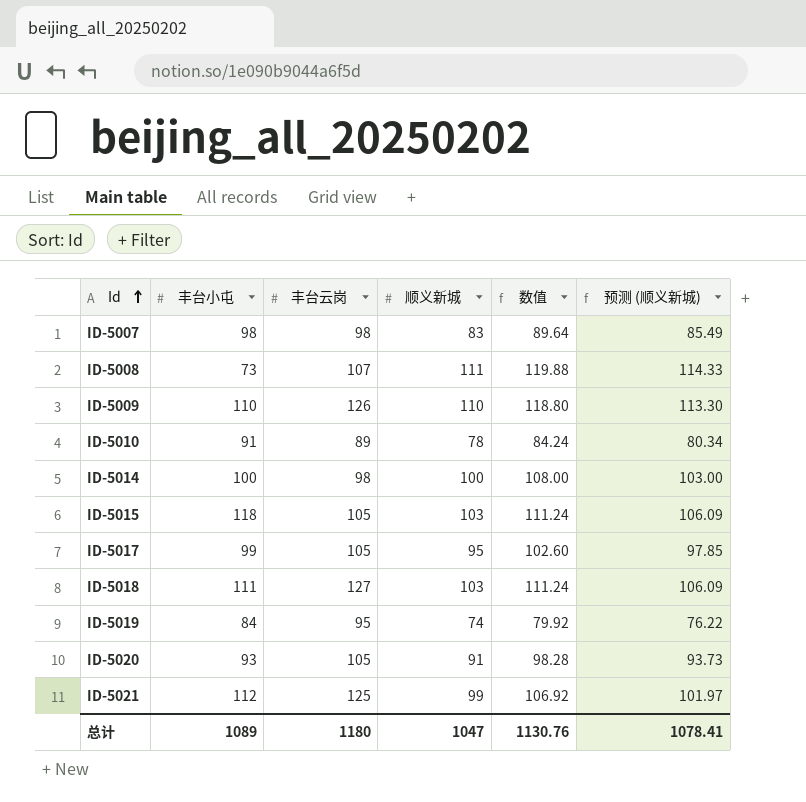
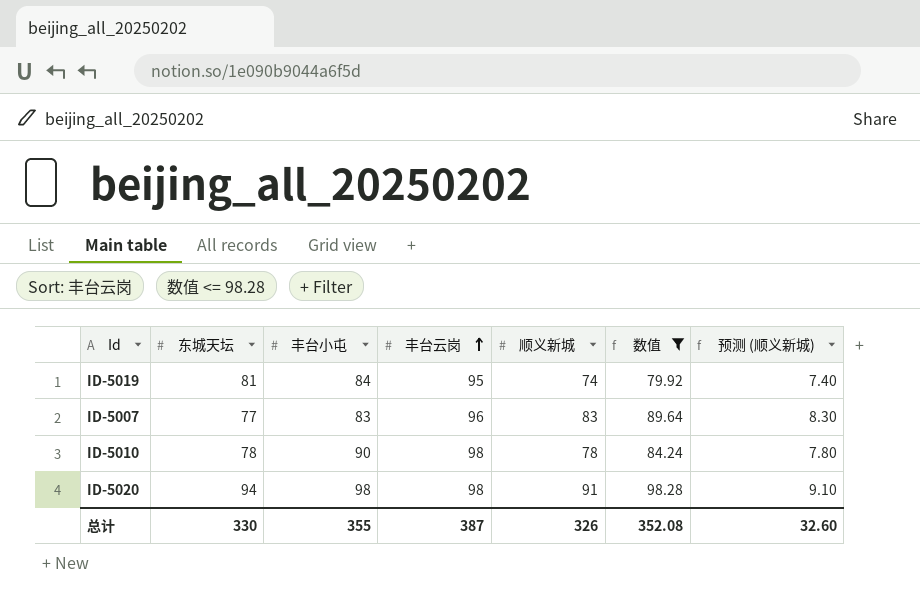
filter: none -> 数值 <= 98.28
row order: Id ascending -> 丰台云岗 ascending
column 东城天坛 | position: none -> 2
column 预测 (顺义新城) | formula: [顺义新城] * 1.03 -> [顺义新城] * 0.1
ID-5007 | 丰台小屯: 98 -> 83
ID-5007 | 丰台云岗: 98 -> 96
ID-5010 | 丰台小屯: 91 -> 90
ID-5010 | 丰台云岗: 89 -> 98
ID-5020 | 丰台小屯: 93 -> 98
ID-5020 | 丰台云岗: 105 -> 98
总计 | 丰台小屯: 1089 -> 355
总计 | 丰台云岗: 1180 -> 387
总计 | 顺义新城: 1047 -> 326
总计 | 数值: 1130.76 -> 352.08
总计 | 预测 (顺义新城): 1078.41 -> 32.60

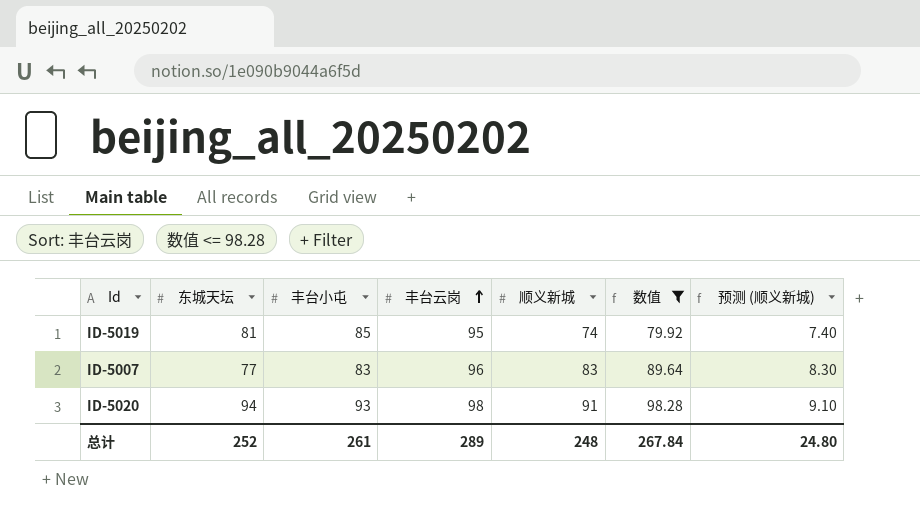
row ID-5010: 78 | 90 | 98 | 78 | 84.24 | 7.80 -> none
ID-5019 | 丰台小屯: 84 -> 85
ID-5020 | 丰台小屯: 98 -> 93
总计 | 东城天坛: 330 -> 252
总计 | 丰台小屯: 355 -> 261
总计 | 丰台云岗: 387 -> 289
总计 | 顺义新城: 326 -> 248
总计 | 数值: 352.08 -> 267.84
总计 | 预测 (顺义新城): 32.60 -> 24.80

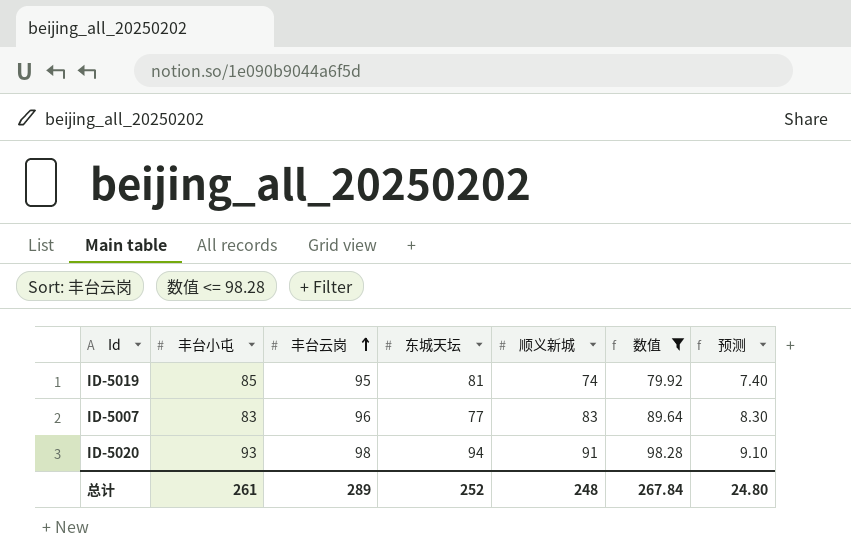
column 东城天坛 | position: 2 -> 4
column name: 预测 (顺义新城) -> 预测

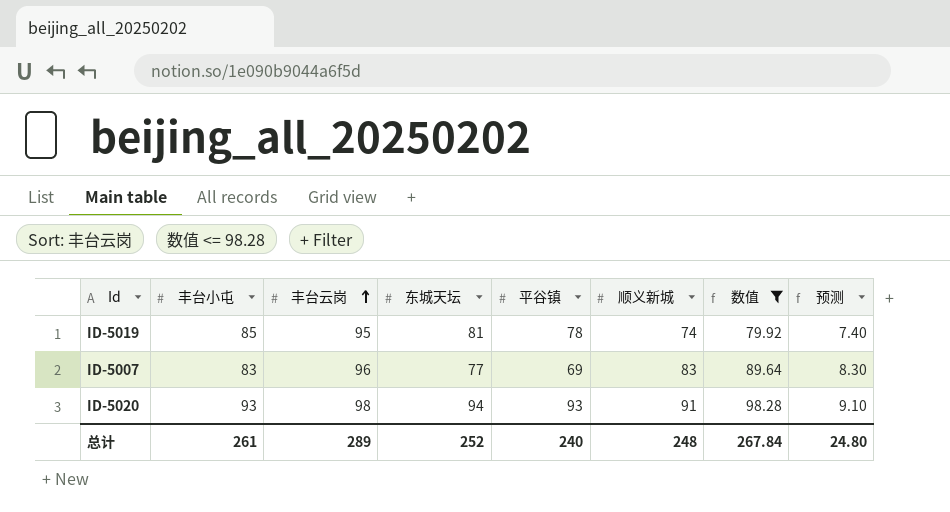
column 平谷镇 | position: none -> 5

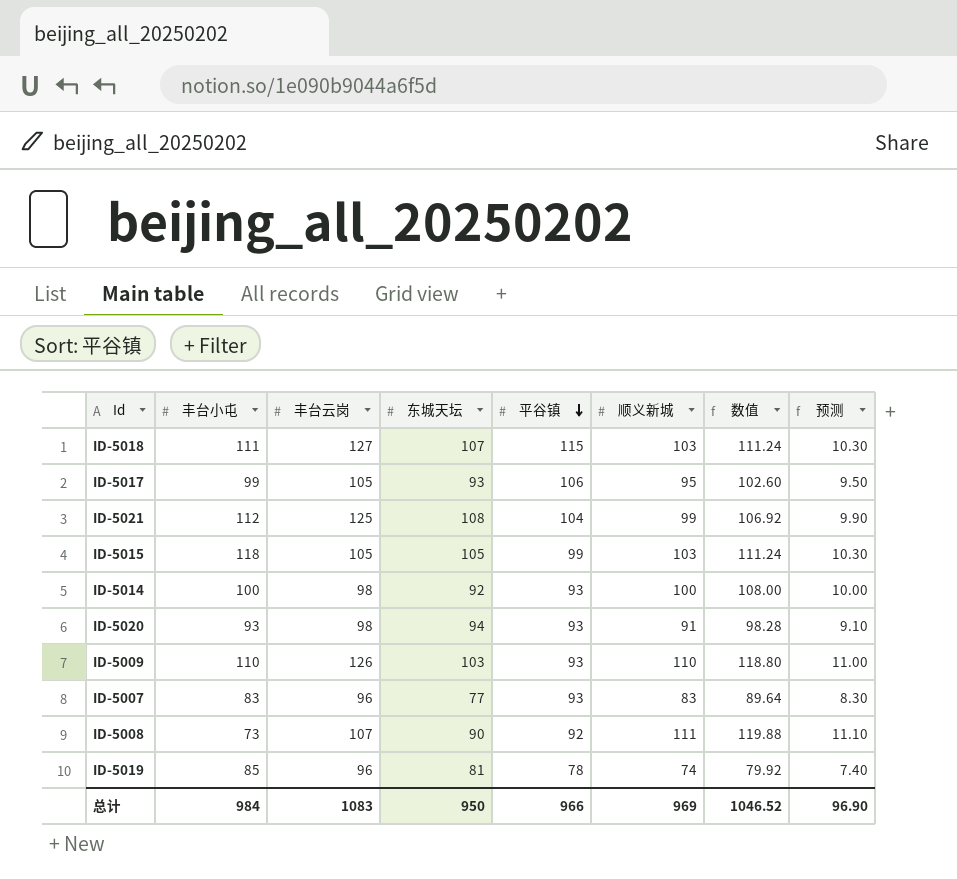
filter: 数值 <= 98.28 -> none
row order: 丰台云岗 ascending -> 平谷镇 descending
ID-5007 | 平谷镇: 69 -> 93
ID-5019 | 丰台云岗: 95 -> 96
总计 | 丰台小屯: 261 -> 984
总计 | 丰台云岗: 289 -> 1083
总计 | 东城天坛: 252 -> 950
总计 | 平谷镇: 240 -> 966
总计 | 顺义新城: 248 -> 969
总计 | 数值: 267.84 -> 1046.52
总计 | 预测: 24.80 -> 96.90

